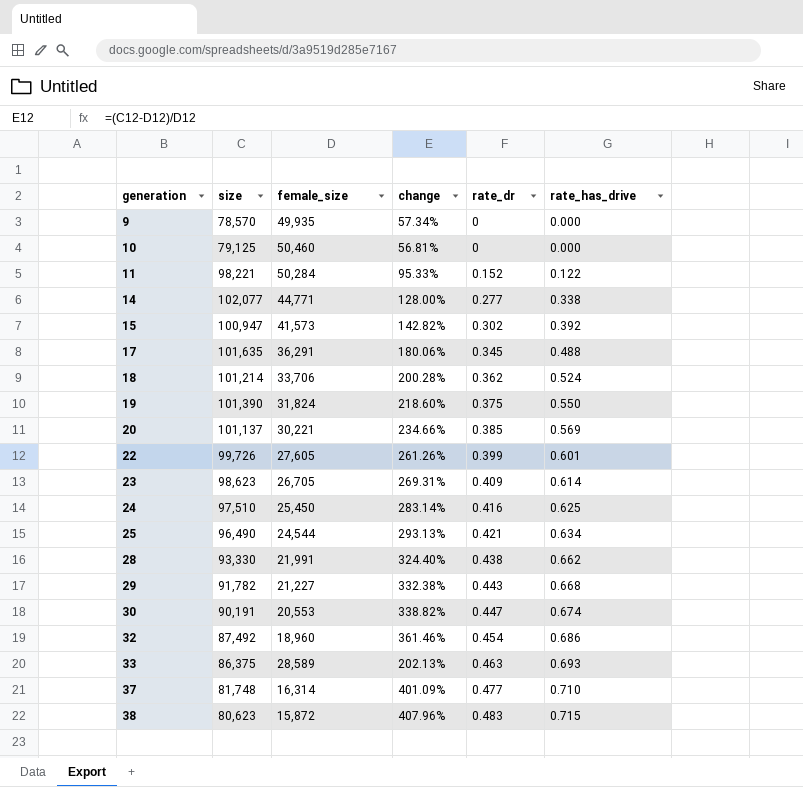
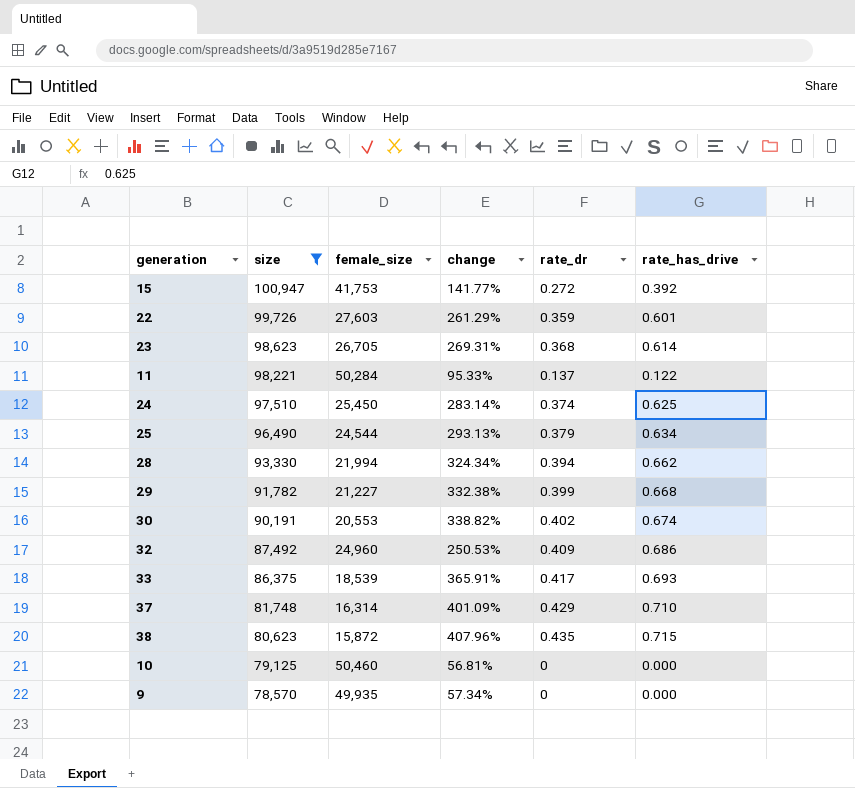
filter: none -> size <= 100,947
row order: generation ascending -> size descending
15 | female_size: 41,573 -> 41,753
15 | change: 142.82% -> 141.77%
15 | rate_dr: 0.302 -> 0.272
22 | female_size: 27,605 -> 27,603
22 | change: 261.26% -> 261.29%
22 | rate_dr: 0.399 -> 0.359
23 | rate_dr: 0.409 -> 0.368
11 | rate_dr: 0.152 -> 0.137
24 | rate_dr: 0.416 -> 0.374
25 | rate_dr: 0.421 -> 0.379
28 | female_size: 21,991 -> 21,994
28 | change: 324.40% -> 324.34%
28 | rate_dr: 0.438 -> 0.394
29 | rate_dr: 0.443 -> 0.399
30 | rate_dr: 0.447 -> 0.402
32 | female_size: 18,960 -> 24,960
32 | change: 361.46% -> 250.53%
32 | rate_dr: 0.454 -> 0.409
33 | female_size: 28,589 -> 18,539
33 | change: 202.13% -> 365.91%
33 | rate_dr: 0.463 -> 0.417
37 | rate_dr: 0.477 -> 0.429
38 | rate_dr: 0.483 -> 0.435

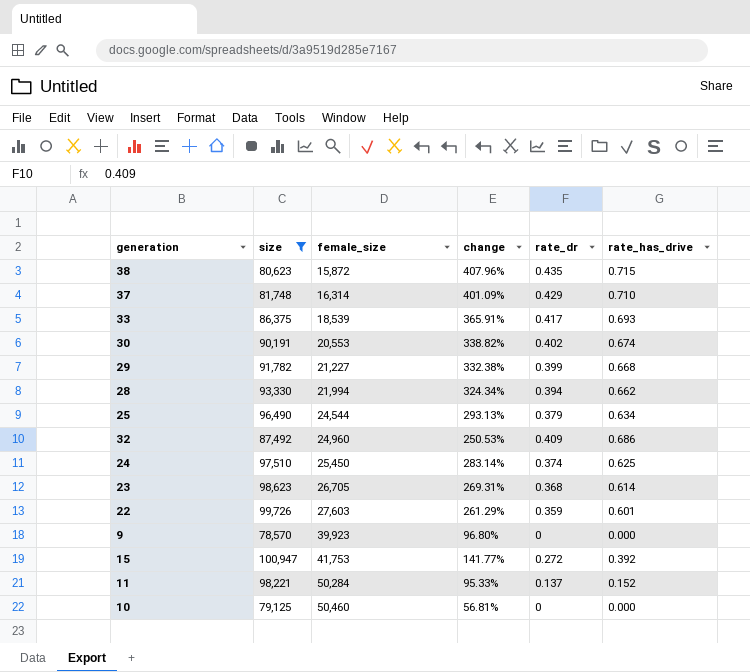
row order: size descending -> female_size ascending
9 | female_size: 49,935 -> 39,923
9 | change: 57.34% -> 96.80%
11 | rate_has_drive: 0.122 -> 0.152

